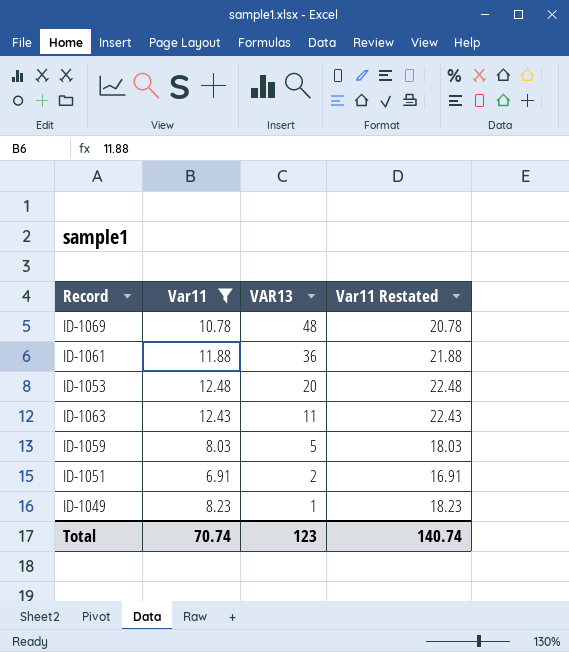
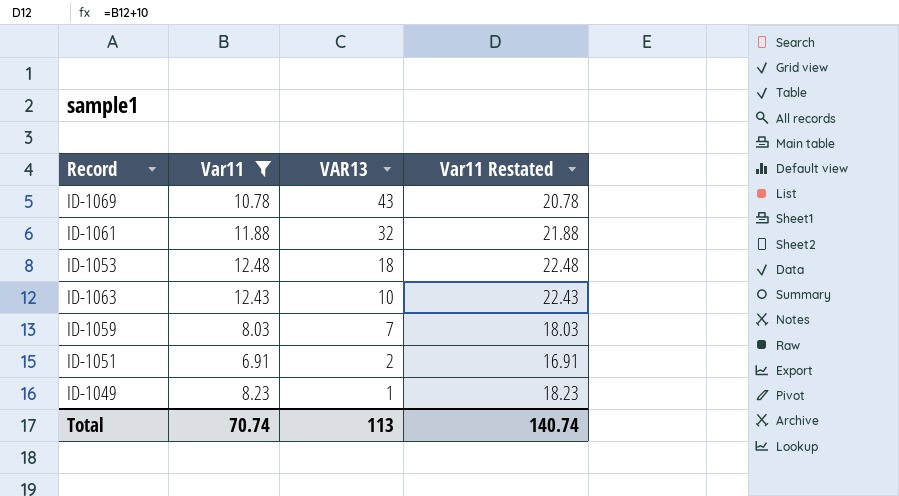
ID-1069 | VAR13: 48 -> 43
ID-1061 | VAR13: 36 -> 32
ID-1053 | VAR13: 20 -> 18
ID-1063 | VAR13: 11 -> 10
ID-1059 | VAR13: 5 -> 7
Total | VAR13: 123 -> 113

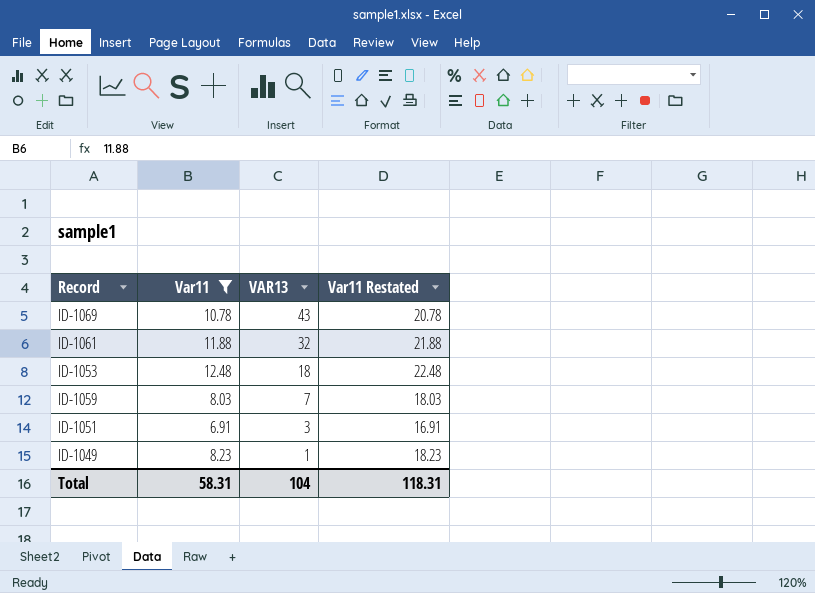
row ID-1063: 12.43 | 10 | 22.43 -> none
ID-1051 | VAR13: 2 -> 3
Total | Var11: 70.74 -> 58.31
Total | VAR13: 113 -> 104
Total | Var11 Restated: 140.74 -> 118.31

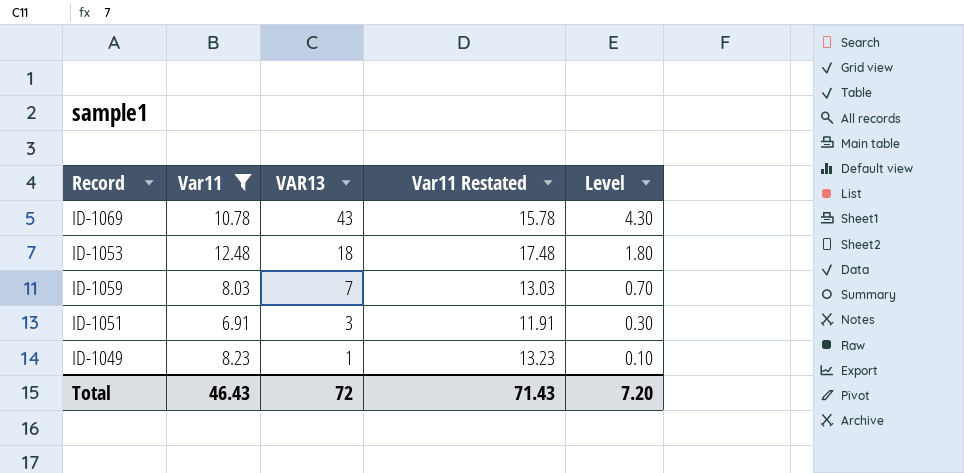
column Var11 Restated | formula: [Var11] + 10 -> [Var11] + 5
column Level | formula: none -> [VAR13] * 0.1
row ID-1061: 11.88 | 32 | 21.88 -> none
Total | Var11: 58.31 -> 46.43
Total | VAR13: 104 -> 72
Total | Var11 Restated: 118.31 -> 71.43

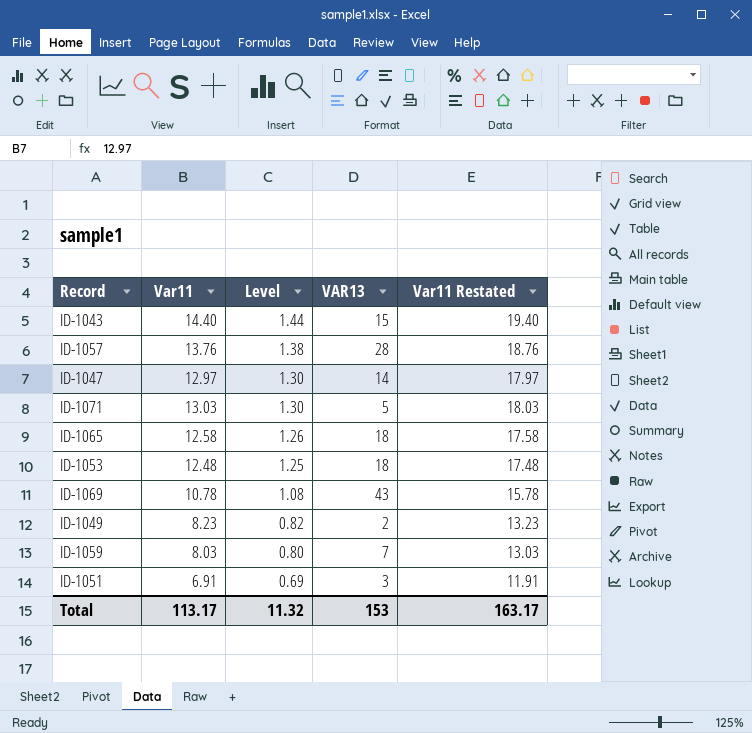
filter: Var11 <= 12.48 -> none
row order: VAR13 descending -> Level descending
column Level | formula: [VAR13] * 0.1 -> [Var11] * 0.1
column Level | position: 5 -> 3
ID-1049 | VAR13: 1 -> 2
Total | Var11: 46.43 -> 113.17
Total | Level: 7.20 -> 11.32
Total | VAR13: 72 -> 153
Total | Var11 Restated: 71.43 -> 163.17

